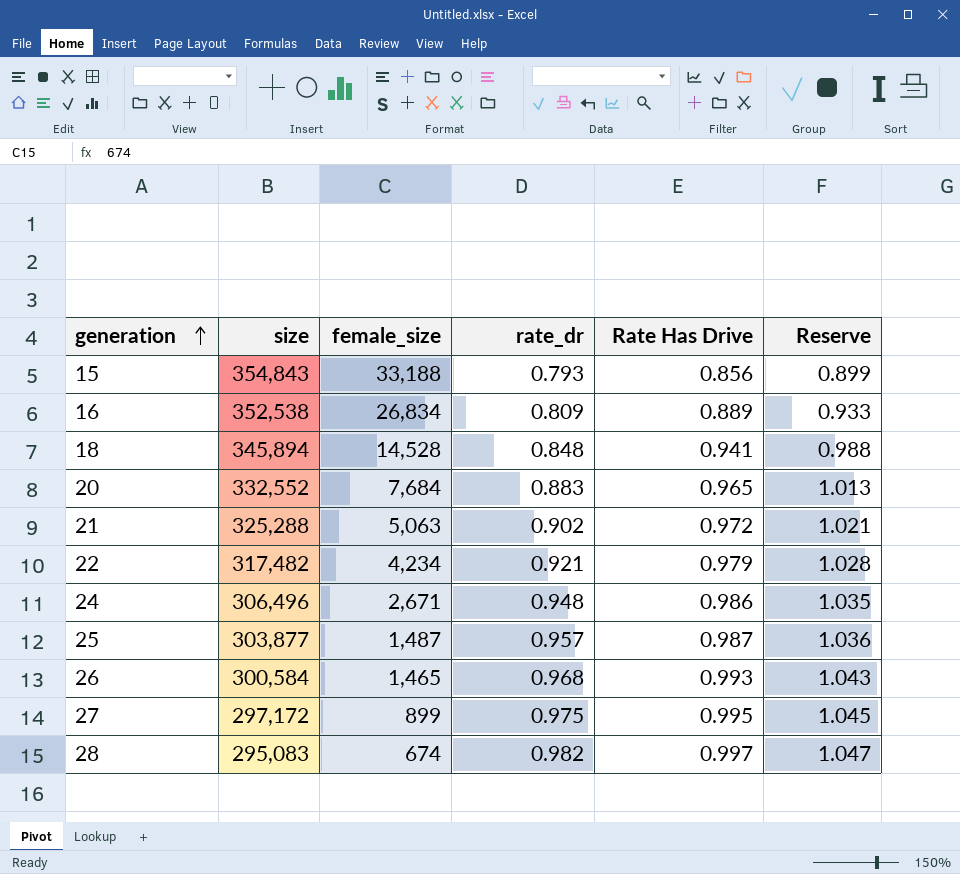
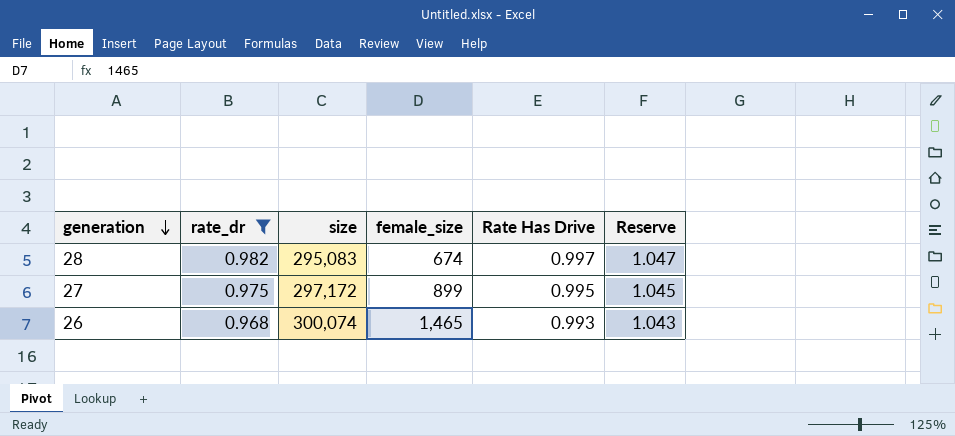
filter: none -> rate_dr >= 0.968
row order: generation ascending -> generation descending
column rate_dr | position: 4 -> 2
26 | size: 300,584 -> 300,074

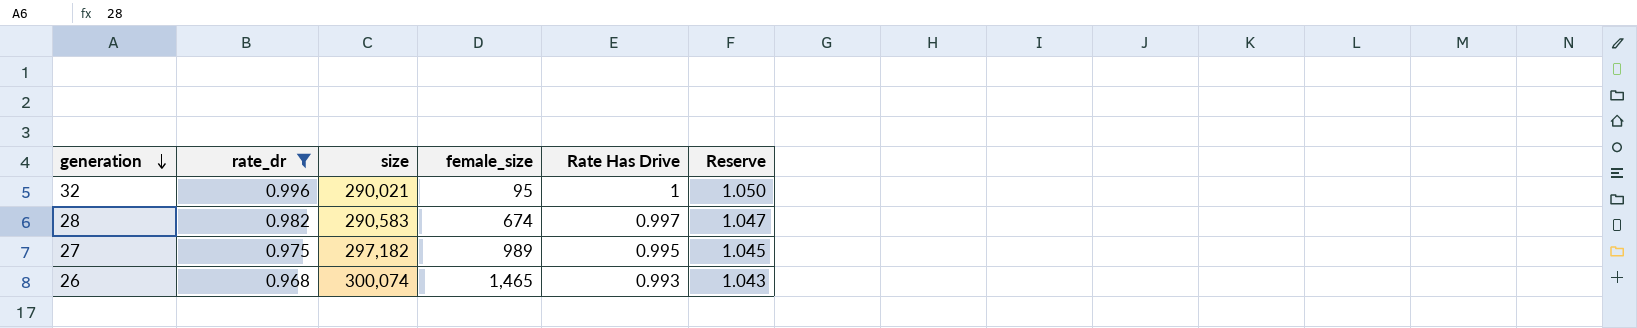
row 32: none -> 0.996 | 290,021 | 95 | 1 | 1.050
28 | size: 295,083 -> 290,583
27 | size: 297,172 -> 297,182
27 | female_size: 899 -> 989

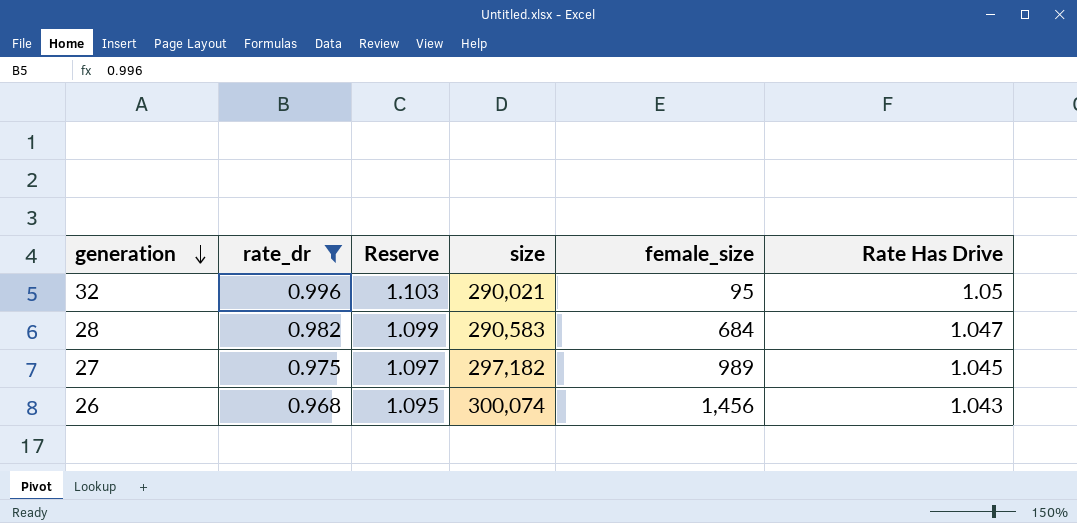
column Reserve | position: 6 -> 3
32 | Reserve: 1.050 -> 1.103
32 | Rate Has Drive: 1 -> 1.05
28 | Reserve: 1.047 -> 1.099
28 | female_size: 674 -> 684
28 | Rate Has Drive: 0.997 -> 1.047
27 | Reserve: 1.045 -> 1.097
27 | Rate Has Drive: 0.995 -> 1.045
26 | Reserve: 1.043 -> 1.095
26 | female_size: 1,465 -> 1,456
26 | Rate Has Drive: 0.993 -> 1.043

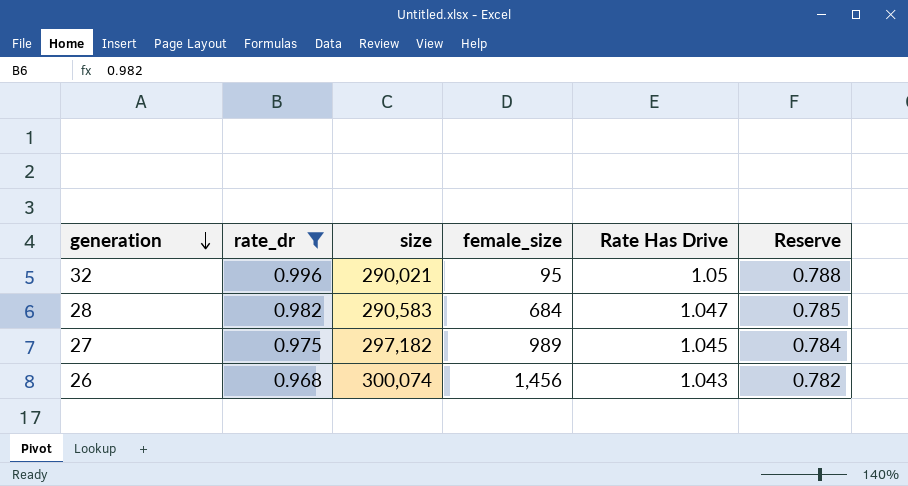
column Reserve | formula: [Rate Has Drive] * 1.05 -> [Rate Has Drive] * 0.75
column Reserve | position: 3 -> 6

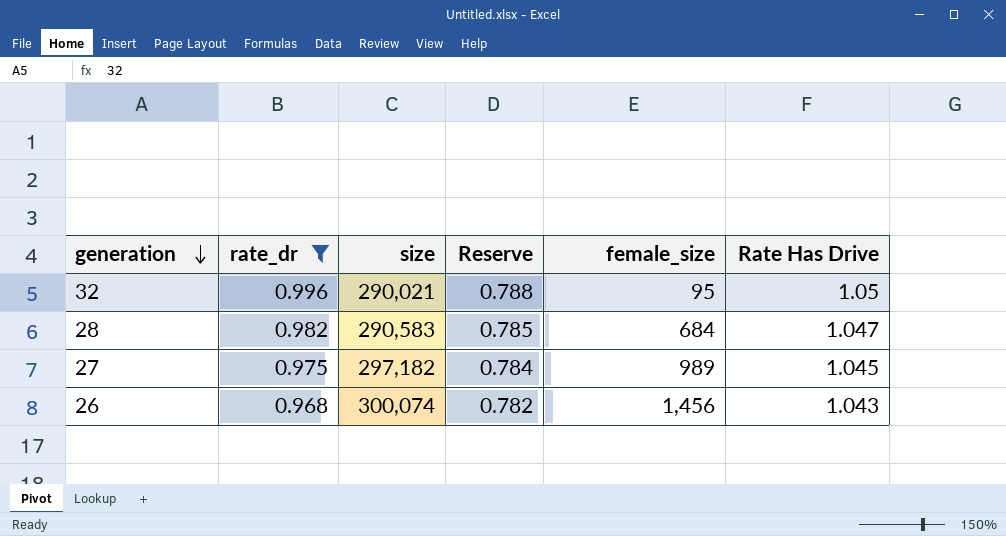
column Reserve | position: 6 -> 4

